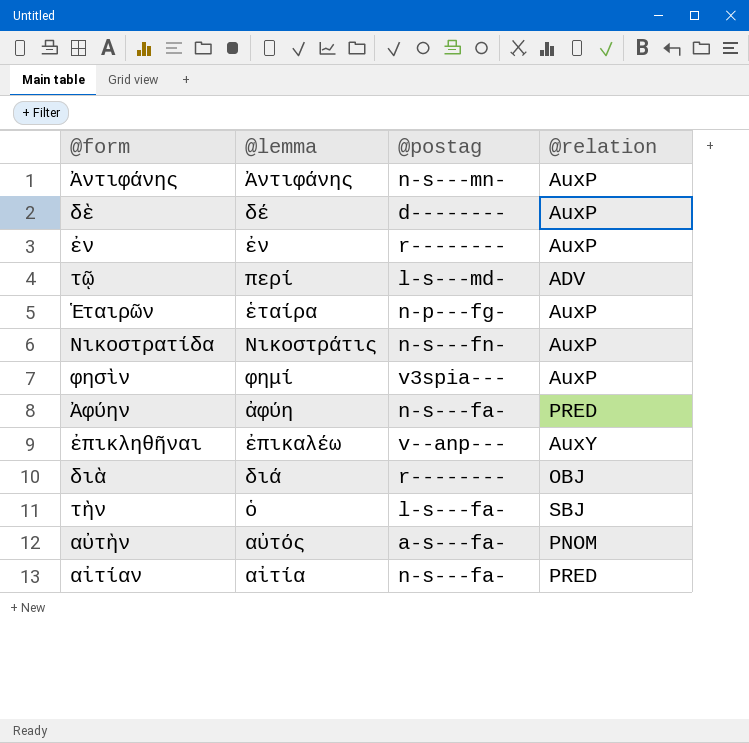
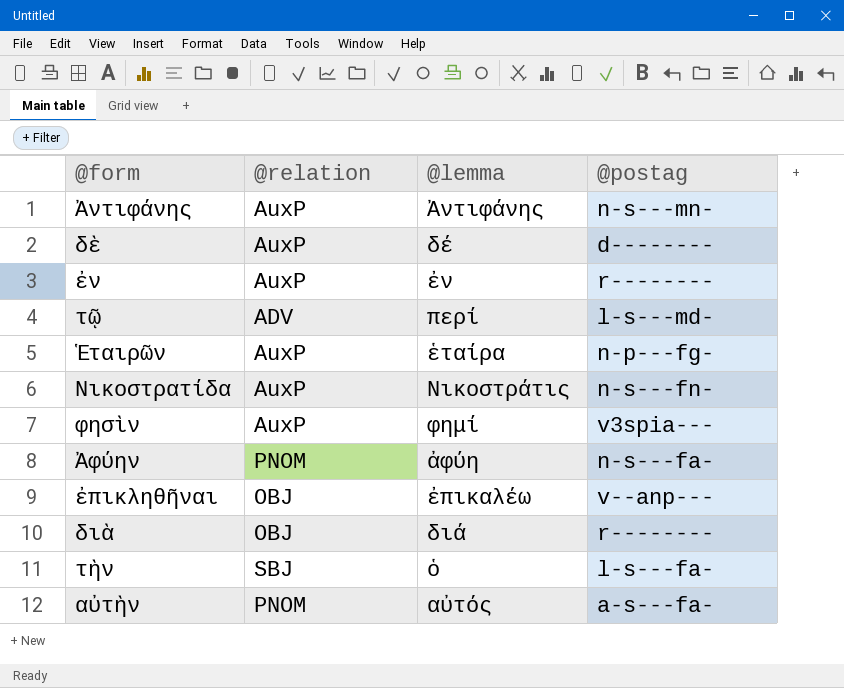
column @relation | position: 4 -> 2
row αἰτίαν: αἰτία | n-s---fa- | PRED -> none
Ἀφύην | @relation: PRED -> PNOM
ἐπικληθῆναι | @relation: AuxY -> OBJ

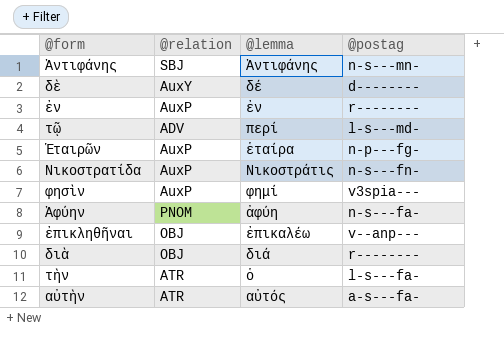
Ἀντιφάνης | @relation: AuxP -> SBJ
δὲ | @relation: AuxP -> AuxY
τὴν | @relation: SBJ -> ATR
αὐτὴν | @relation: PNOM -> ATR

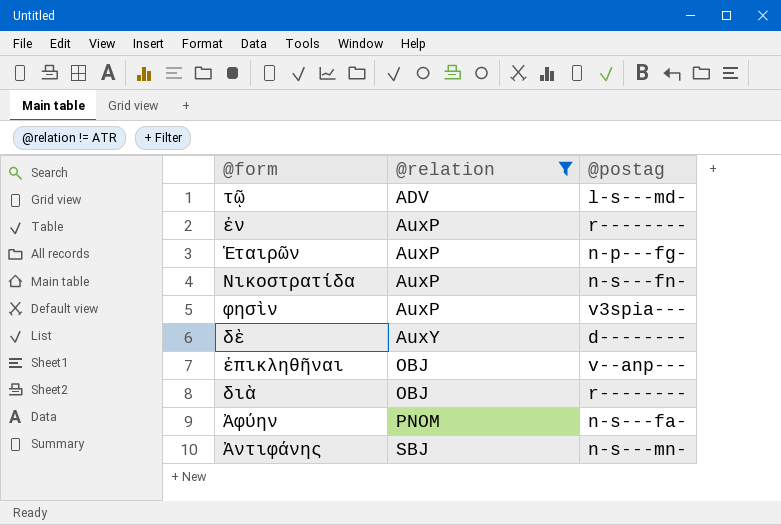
filter: none -> @relation != ATR
row order: none -> @relation ascending
column @lemma | position: 3 -> none

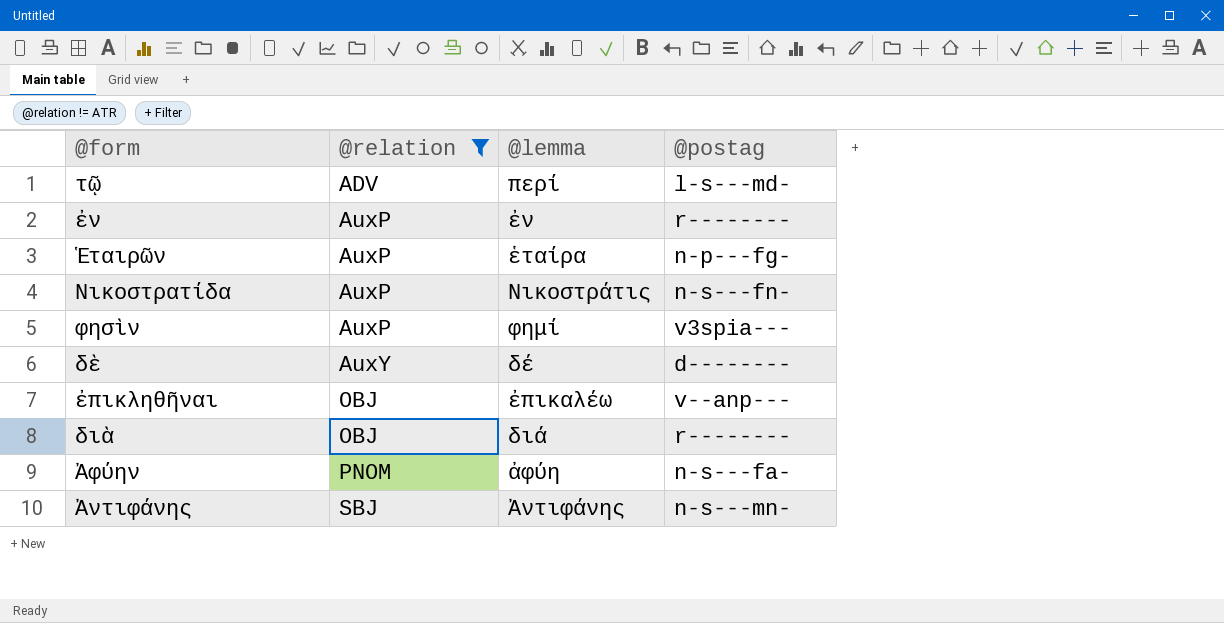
column @lemma | position: none -> 3

